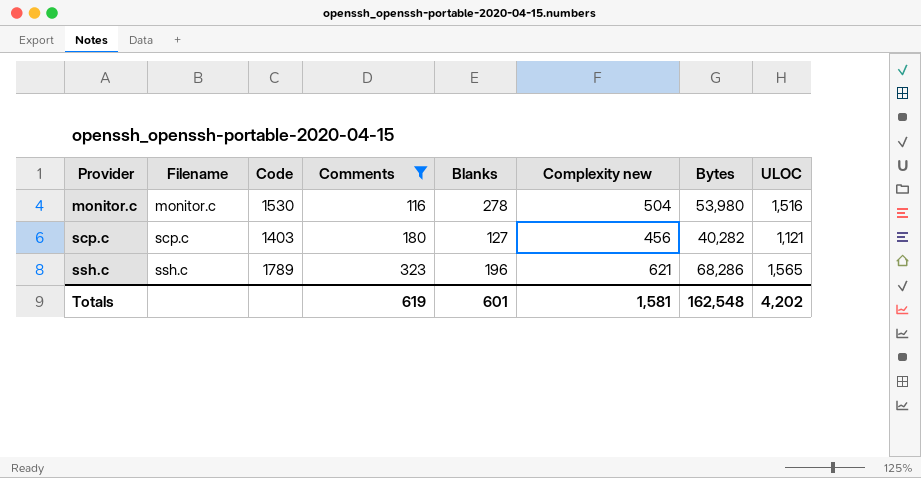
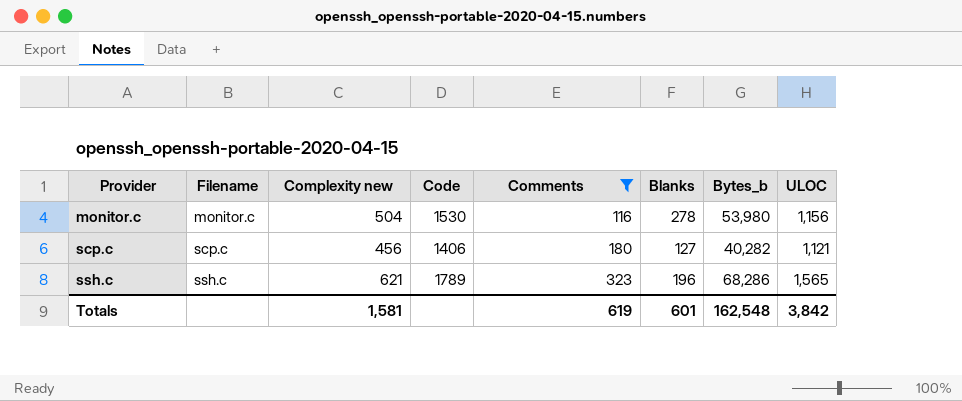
column Complexity new | position: 6 -> 3
column name: Bytes -> Bytes_b
monitor.c | ULOC: 1,516 -> 1,156
scp.c | Code: 1403 -> 1406
Totals | ULOC: 4,202 -> 3,842

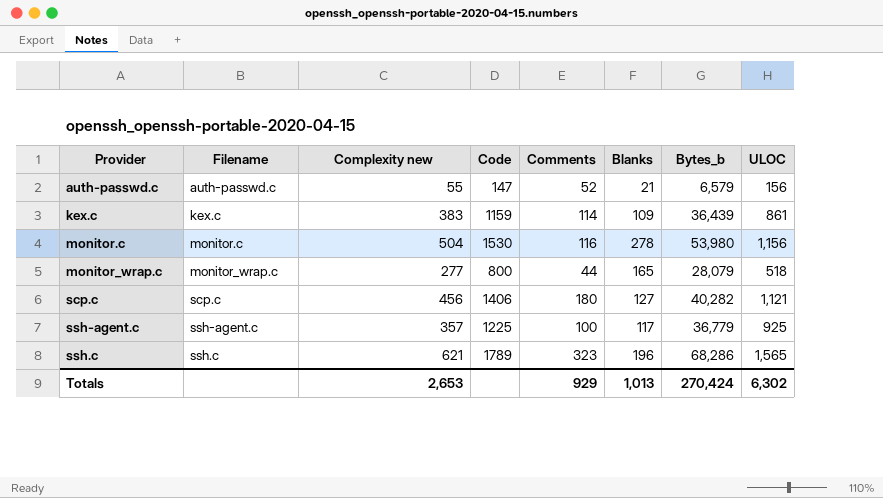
filter: Comments >= 116 -> none
Totals | Complexity new: 1,581 -> 2,653
Totals | Comments: 619 -> 929
Totals | Blanks: 601 -> 1,013
Totals | Bytes_b: 162,548 -> 270,424
Totals | ULOC: 3,842 -> 6,302

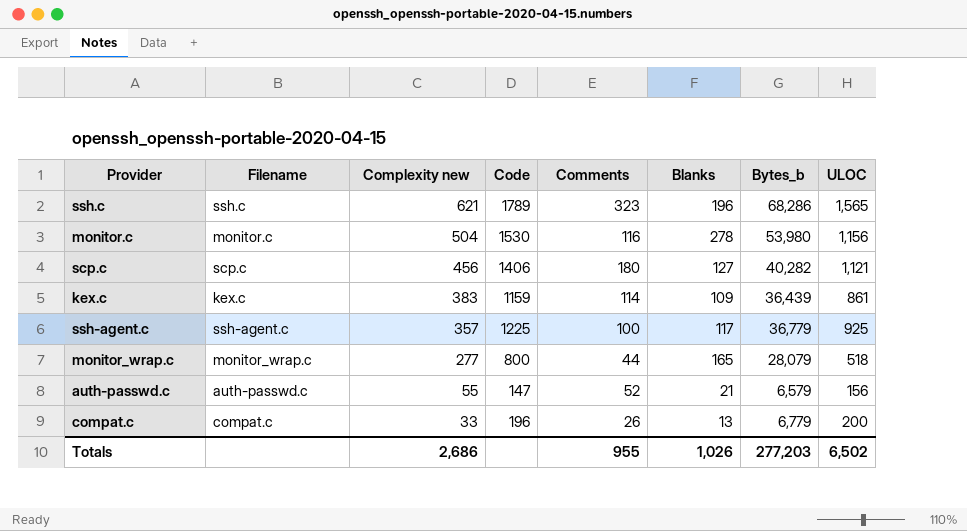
row order: Provider ascending -> Complexity new descending
row compat.c: none -> compat.c | 33 | 196 | 26 | 13 | 6,779 | 200
Totals | Complexity new: 2,653 -> 2,686
Totals | Comments: 929 -> 955
Totals | Blanks: 1,013 -> 1,026
Totals | Bytes_b: 270,424 -> 277,203
Totals | ULOC: 6,302 -> 6,502

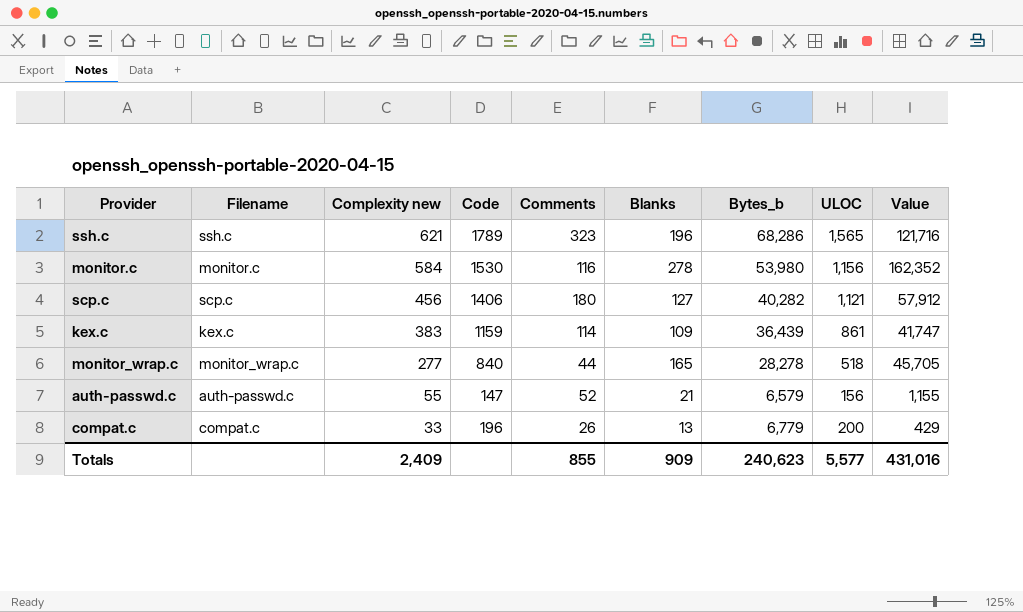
column Value | formula: none -> [Complexity new] * [Blanks]
row ssh-agent.c: ssh-agent.c | 357 | 1225 | 100 | 117 | 36,779 | 925 -> none
monitor.c | Complexity new: 504 -> 584
monitor_wrap.c | Code: 800 -> 840
monitor_wrap.c | Bytes_b: 28,079 -> 28,278
Totals | Complexity new: 2,686 -> 2,409
Totals | Comments: 955 -> 855
Totals | Blanks: 1,026 -> 909
Totals | Bytes_b: 277,203 -> 240,623
Totals | ULOC: 6,502 -> 5,577

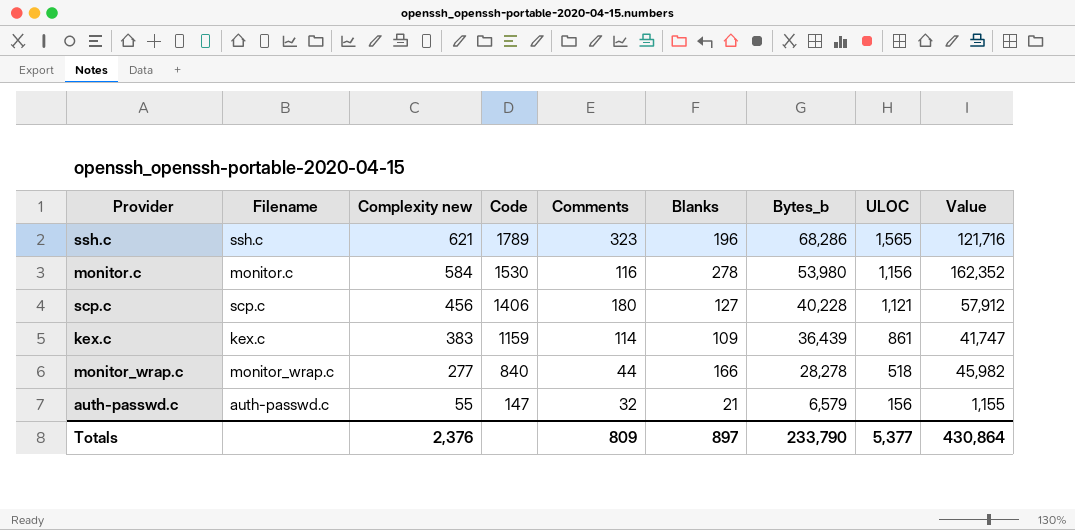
row compat.c: compat.c | 33 | 196 | 26 | 13 | 6,779 | 200 | 429 -> none
scp.c | Bytes_b: 40,282 -> 40,228
monitor_wrap.c | Blanks: 165 -> 166
monitor_wrap.c | Value: 45,705 -> 45,982
auth-passwd.c | Comments: 52 -> 32
Totals | Complexity new: 2,409 -> 2,376
Totals | Comments: 855 -> 809
Totals | Blanks: 909 -> 897
Totals | Bytes_b: 240,623 -> 233,790
Totals | ULOC: 5,577 -> 5,377
Totals | Value: 431,016 -> 430,864

